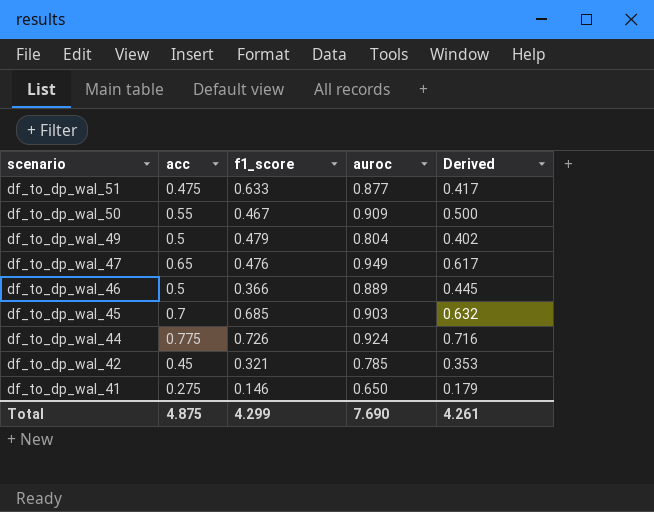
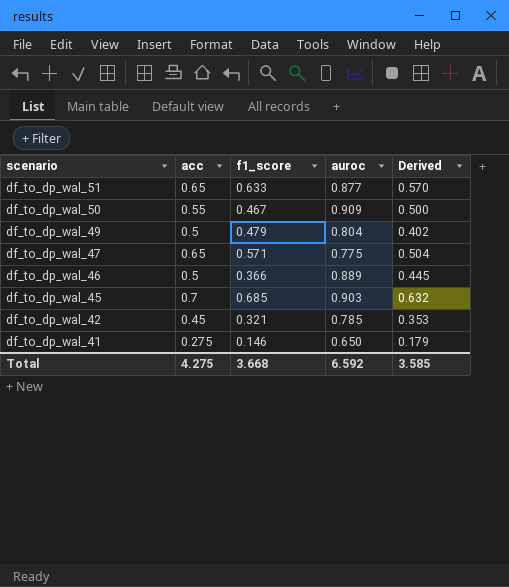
row df_to_dp_wal_44: 0.775 | 0.726 | 0.924 | 0.716 -> none
df_to_dp_wal_51 | acc: 0.475 -> 0.65
df_to_dp_wal_51 | Derived: 0.417 -> 0.570
df_to_dp_wal_47 | f1_score: 0.476 -> 0.571
df_to_dp_wal_47 | auroc: 0.949 -> 0.775
df_to_dp_wal_47 | Derived: 0.617 -> 0.504
Total | acc: 4.875 -> 4.275
Total | f1_score: 4.299 -> 3.668
Total | auroc: 7.690 -> 6.592
Total | Derived: 4.261 -> 3.585

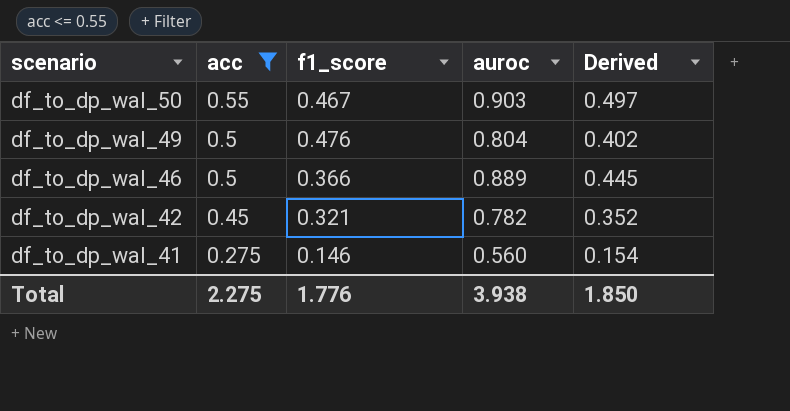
filter: none -> acc <= 0.55
df_to_dp_wal_50 | auroc: 0.909 -> 0.903
df_to_dp_wal_50 | Derived: 0.500 -> 0.497
df_to_dp_wal_49 | f1_score: 0.479 -> 0.476
df_to_dp_wal_42 | auroc: 0.785 -> 0.782
df_to_dp_wal_42 | Derived: 0.353 -> 0.352
df_to_dp_wal_41 | auroc: 0.650 -> 0.560
df_to_dp_wal_41 | Derived: 0.179 -> 0.154
Total | acc: 4.275 -> 2.275
Total | f1_score: 3.668 -> 1.776
Total | auroc: 6.592 -> 3.938
Total | Derived: 3.585 -> 1.850

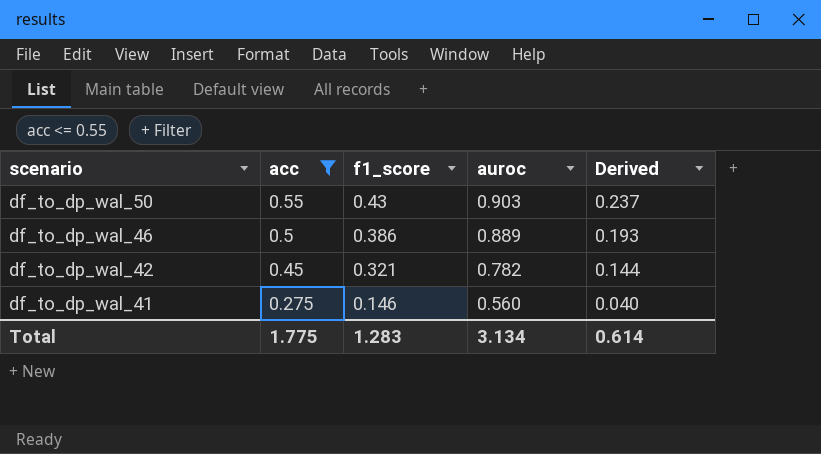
column Derived | formula: [acc] * [auroc] -> [acc] * [f1_score]
row df_to_dp_wal_49: 0.5 | 0.476 | 0.804 | 0.402 -> none
df_to_dp_wal_50 | f1_score: 0.467 -> 0.43
df_to_dp_wal_46 | f1_score: 0.366 -> 0.386
Total | acc: 2.275 -> 1.775
Total | f1_score: 1.776 -> 1.283
Total | auroc: 3.938 -> 3.134
Total | Derived: 1.850 -> 0.614

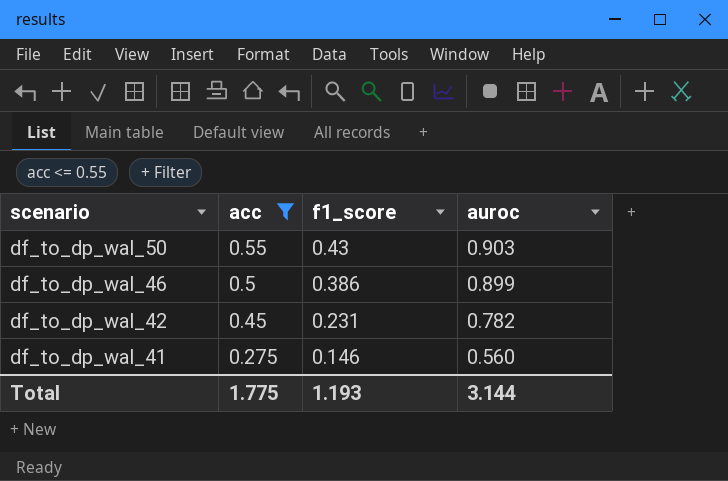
column Derived | formula: [acc] * [f1_score] -> none
df_to_dp_wal_46 | auroc: 0.889 -> 0.899
df_to_dp_wal_42 | f1_score: 0.321 -> 0.231
Total | f1_score: 1.283 -> 1.193
Total | auroc: 3.134 -> 3.144

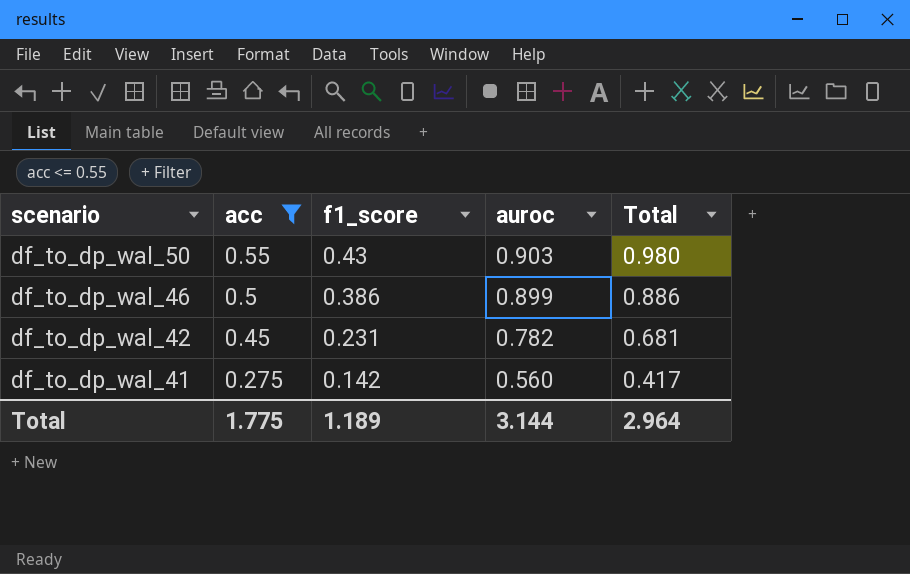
column Total | formula: none -> [acc] + [f1_score]
df_to_dp_wal_41 | f1_score: 0.146 -> 0.142
Total | f1_score: 1.193 -> 1.189

